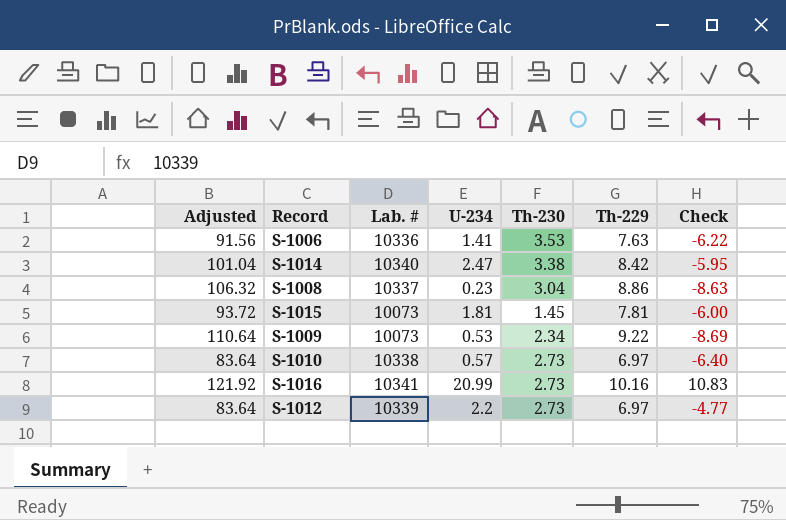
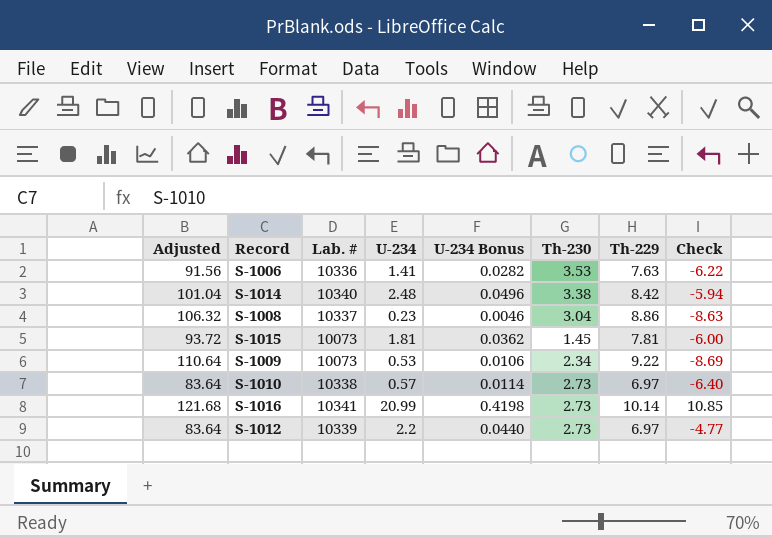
column U-234 Bonus | formula: none -> [U-234] * 0.02
S-1014 | U-234: 2.47 -> 2.48
S-1014 | Check: -5.95 -> -5.94
S-1016 | Adjusted: 121.92 -> 121.68
S-1016 | Th-229: 10.16 -> 10.14
S-1016 | Check: 10.83 -> 10.85

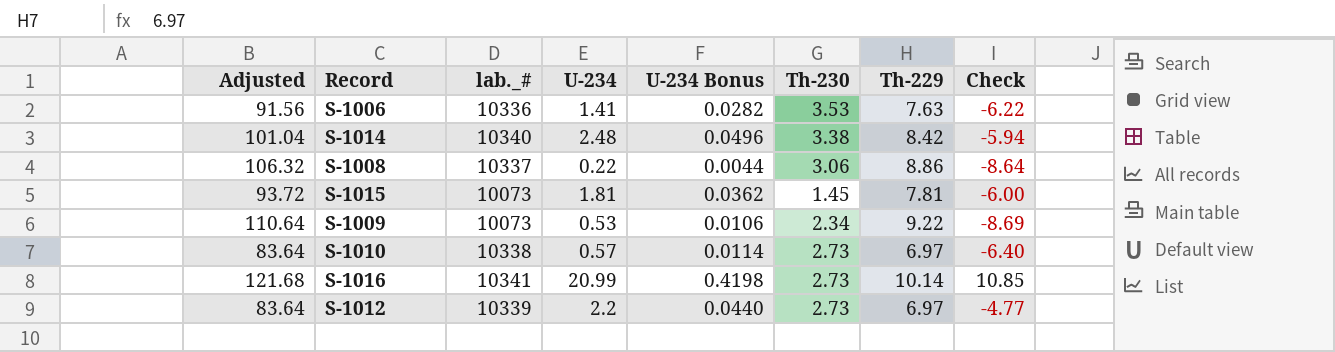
column name: Lab. # -> lab._#
S-1008 | U-234: 0.23 -> 0.22
S-1008 | U-234 Bonus: 0.0046 -> 0.0044
S-1008 | Th-230: 3.04 -> 3.06
S-1008 | Check: -8.63 -> -8.64

